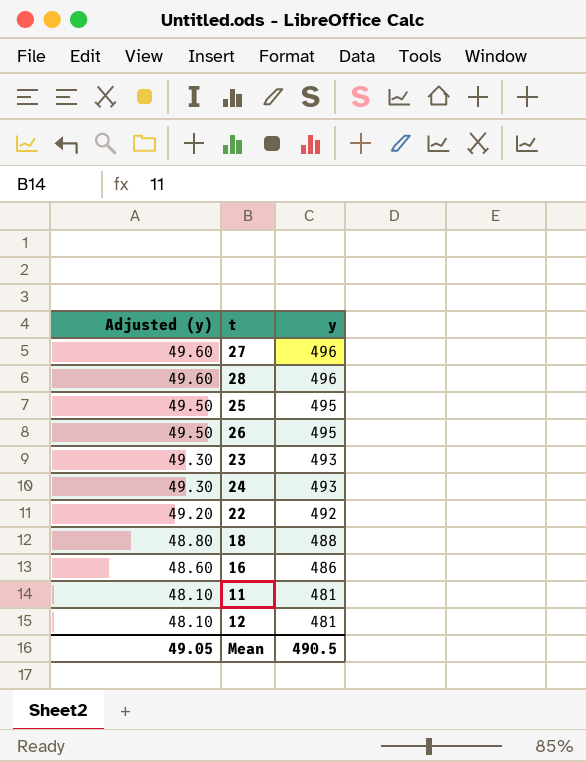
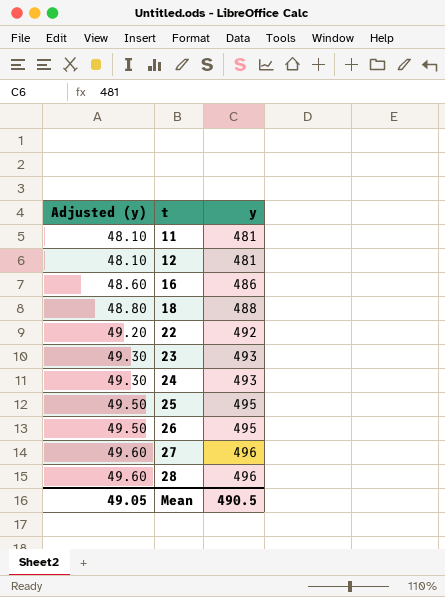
row order: Adjusted (y) descending -> Adjusted (y) ascending

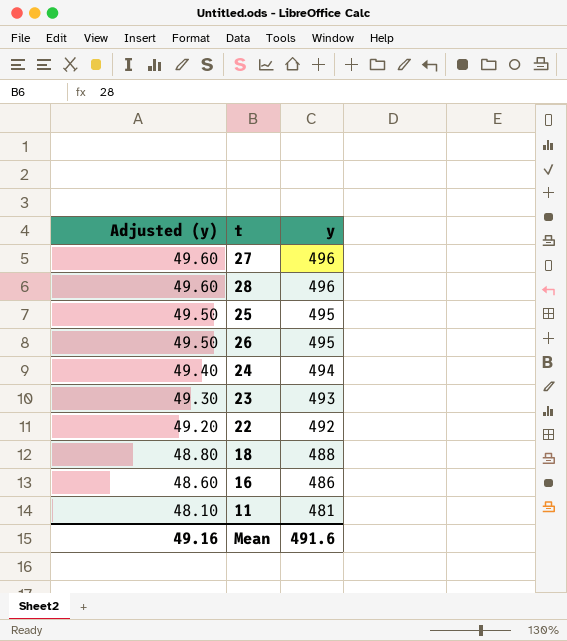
row order: Adjusted (y) ascending -> Adjusted (y) descending
row 12: 48.10 | 481 -> none
24 | Adjusted (y): 49.30 -> 49.40
24 | y: 493 -> 494
Mean | Adjusted (y): 49.05 -> 49.16
Mean | y: 490.5 -> 491.6

